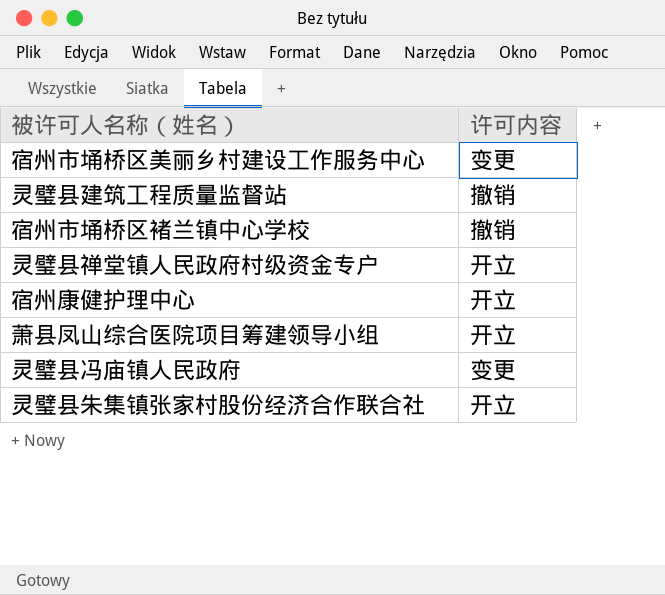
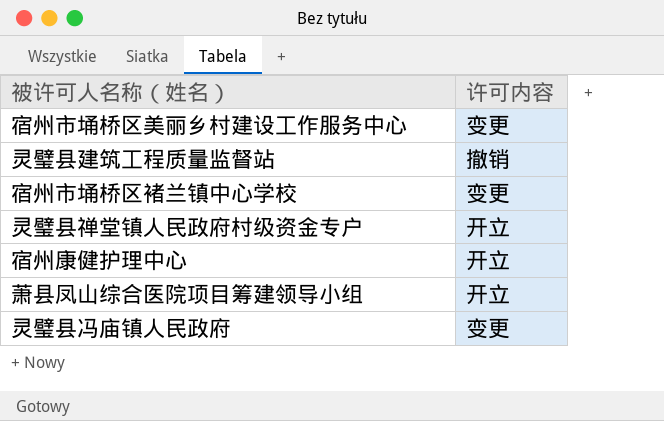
row 灵璧县朱集镇张家村股份经济合作联合社: 开立 -> none
宿州市埇桥区褚兰镇中心学校 | 许可内容: 撤销 -> 变更

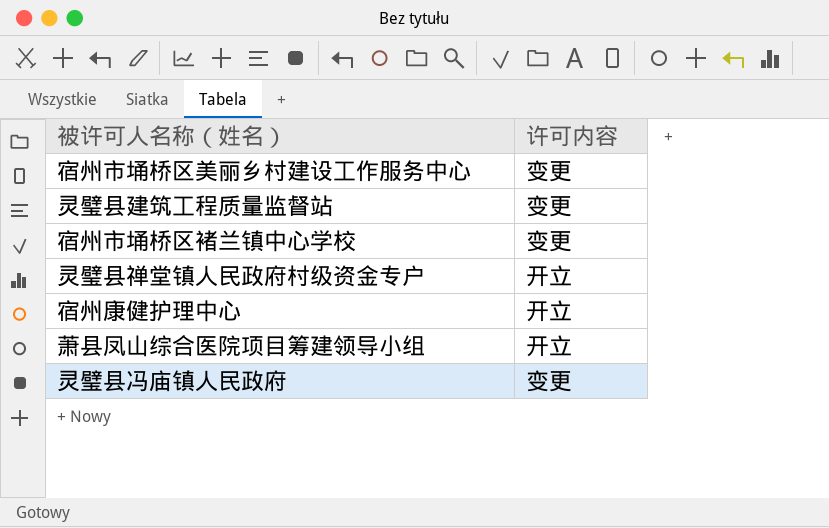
灵璧县建筑工程质量监督站 | 许可内容: 撤销 -> 变更

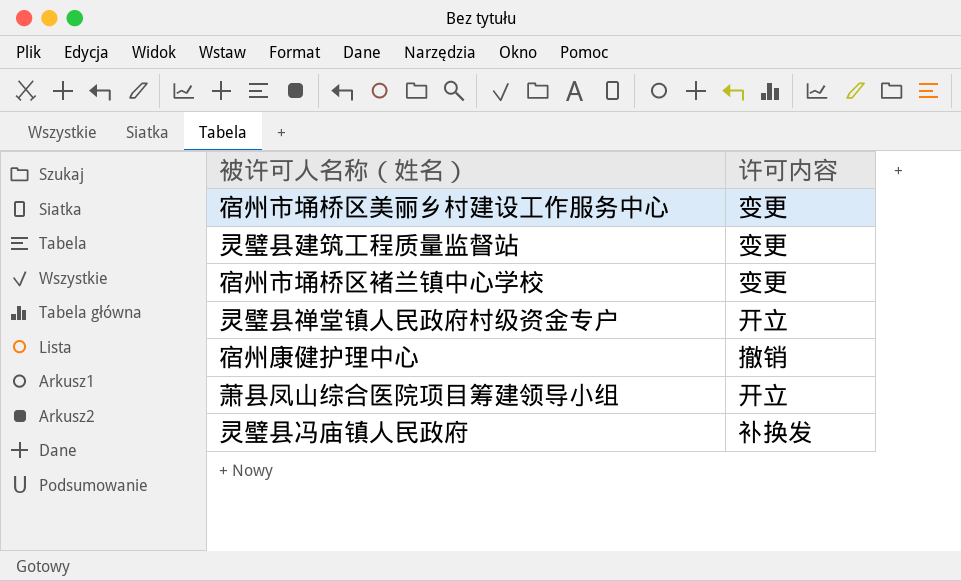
宿州康健护理中心 | 许可内容: 开立 -> 撤销
灵璧县冯庙镇人民政府 | 许可内容: 变更 -> 补换发

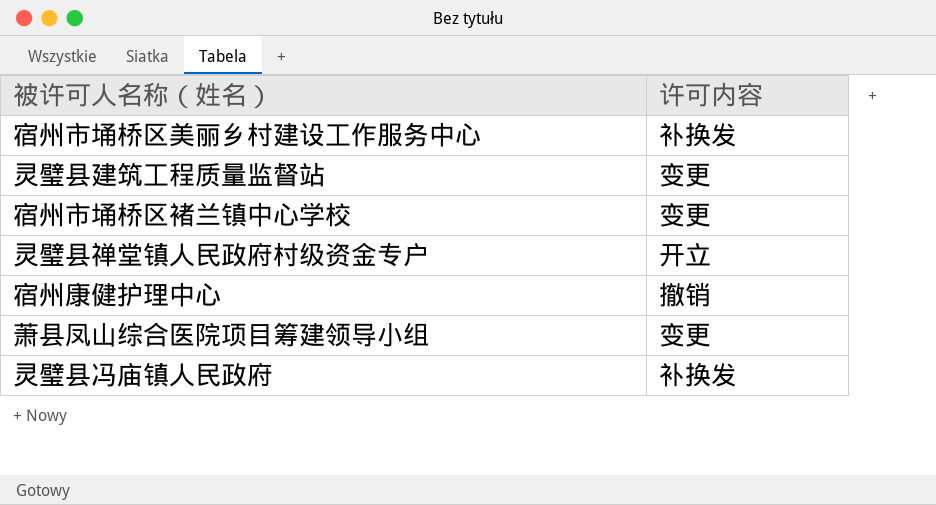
宿州市埇桥区美丽乡村建设工作服务中心 | 许可内容: 变更 -> 补换发
萧县凤山综合医院项目筹建领导小组 | 许可内容: 开立 -> 变更

